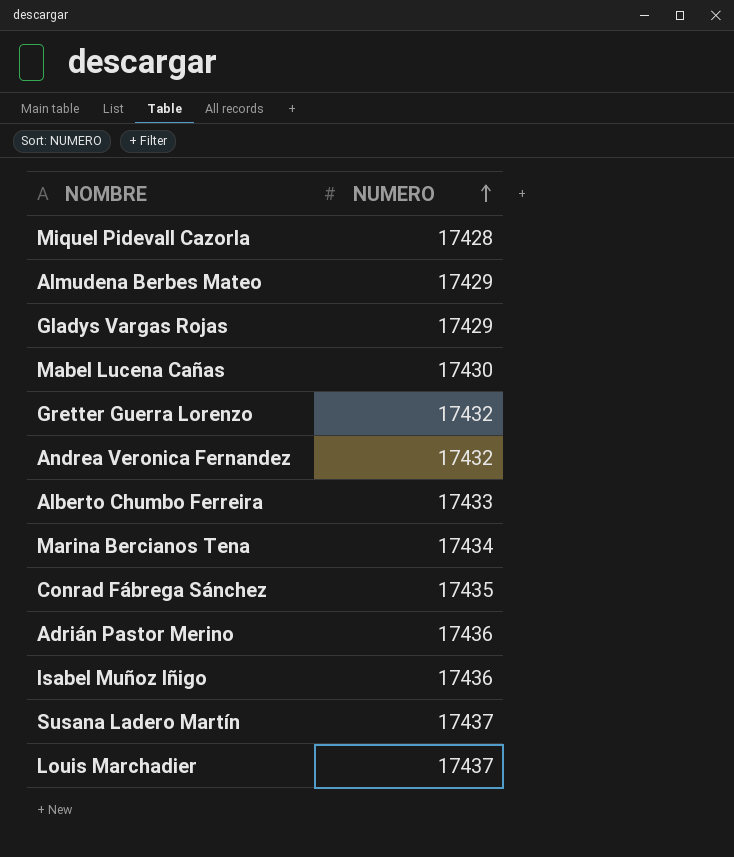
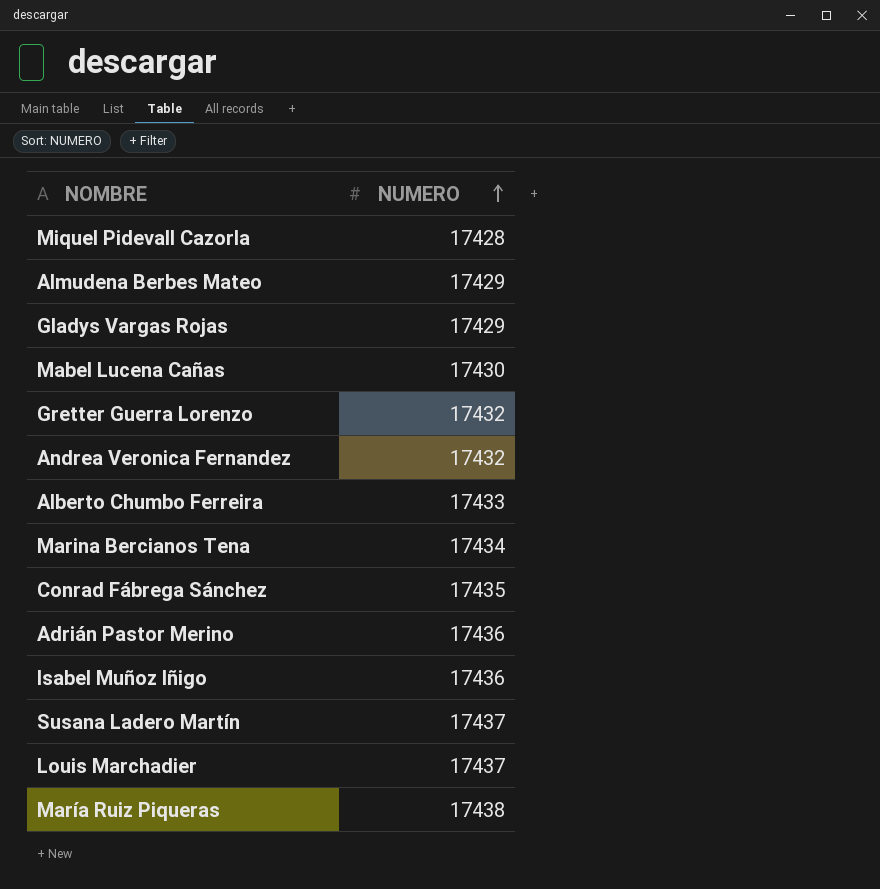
row María Ruiz Piqueras: none -> 17438

